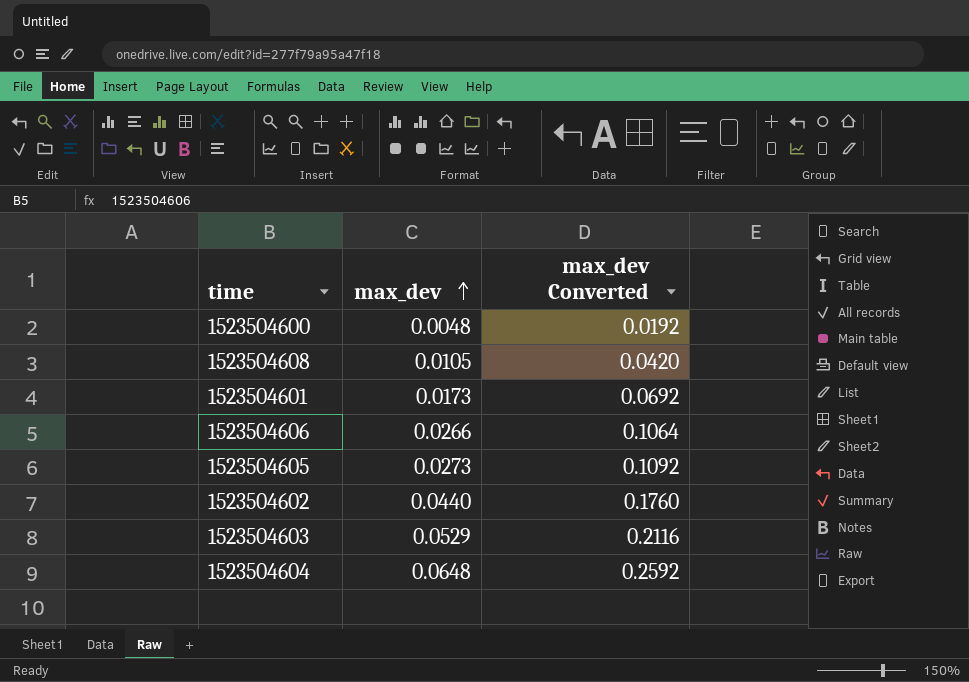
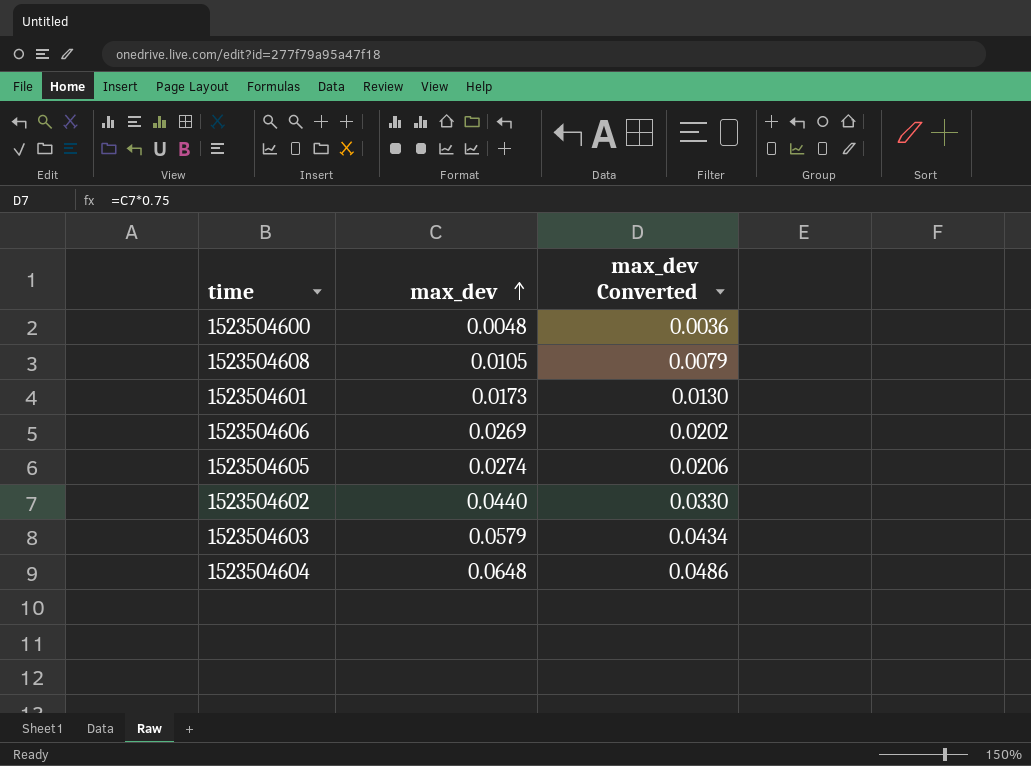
column max_dev Converted | formula: [max_dev] * 4 -> [max_dev] * 0.75
1523504606 | max_dev: 0.0266 -> 0.0269
1523504605 | max_dev: 0.0273 -> 0.0274
1523504603 | max_dev: 0.0529 -> 0.0579

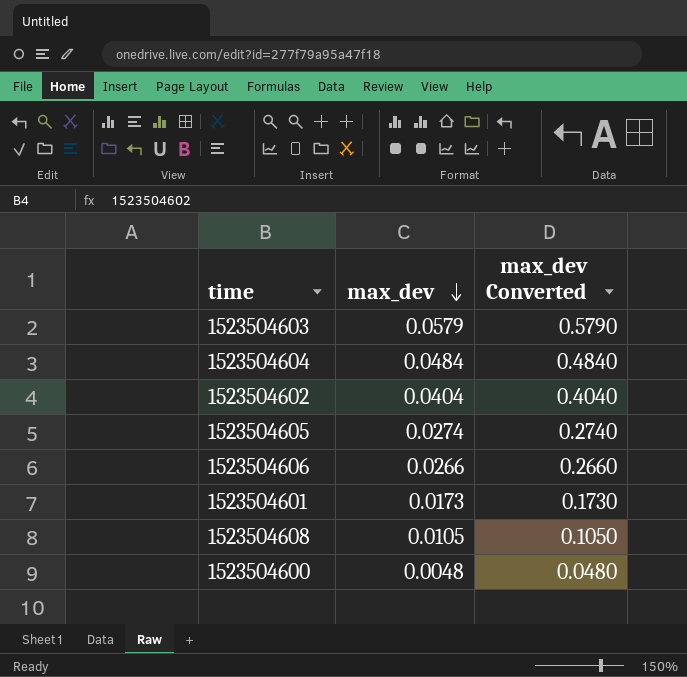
row order: max_dev ascending -> max_dev descending
column max_dev Converted | formula: [max_dev] * 0.75 -> [max_dev] * 10
1523504604 | max_dev: 0.0648 -> 0.0484
1523504602 | max_dev: 0.0440 -> 0.0404
1523504606 | max_dev: 0.0269 -> 0.0266

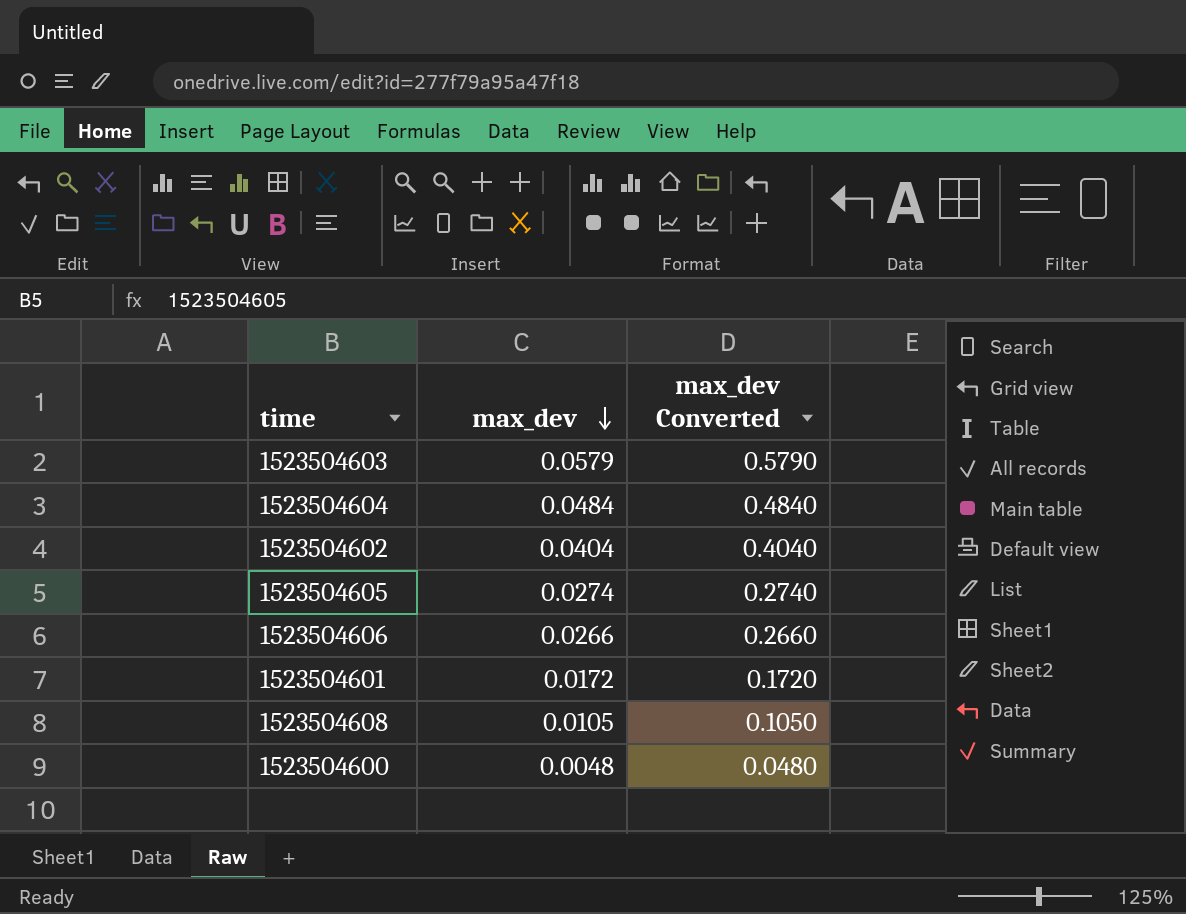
1523504601 | max_dev: 0.0173 -> 0.0172
1523504601 | max_dev Converted: 0.1730 -> 0.1720

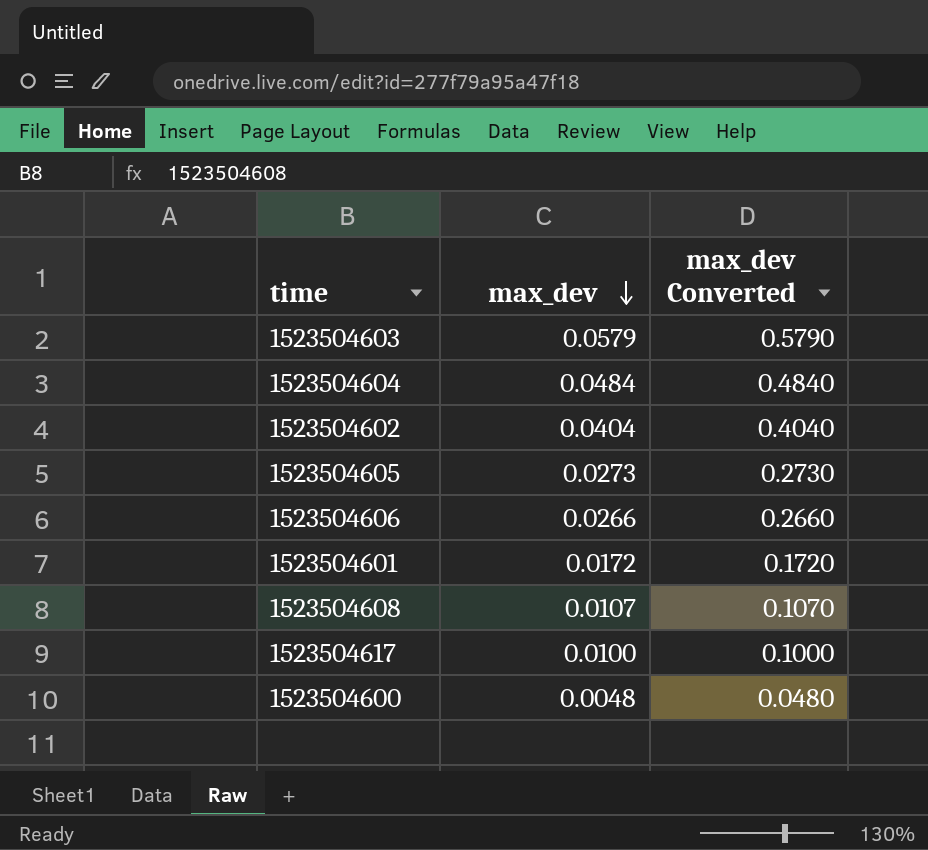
1523504605 | max_dev: 0.0274 -> 0.0273
1523504605 | max_dev Converted: 0.2740 -> 0.2730
1523504608 | max_dev: 0.0105 -> 0.0107
1523504608 | max_dev Converted: 0.1050 -> 0.1070
row 1523504617: none -> 0.0100 | 0.1000

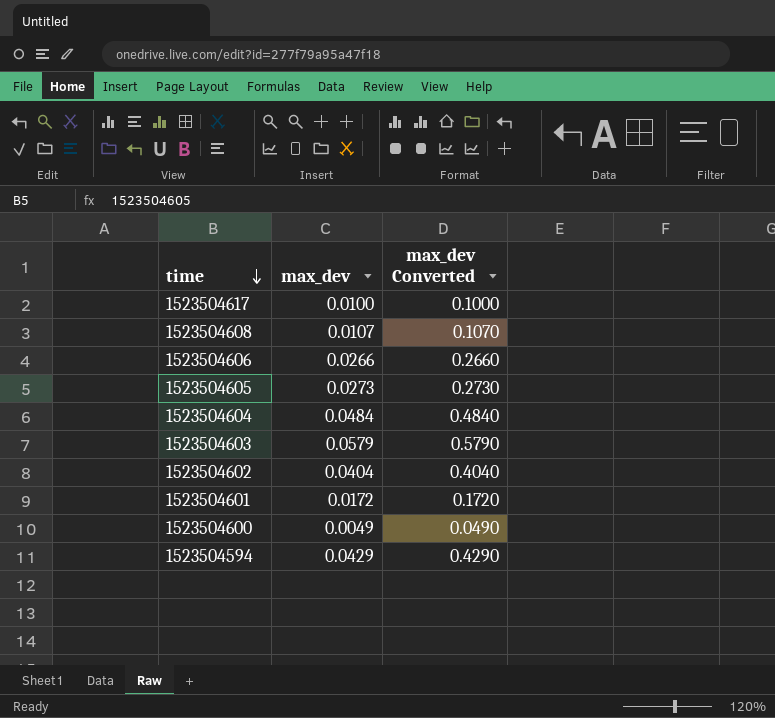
row order: max_dev descending -> time descending
1523504600 | max_dev: 0.0048 -> 0.0049
1523504600 | max_dev Converted: 0.0480 -> 0.0490
row 1523504594: none -> 0.0429 | 0.4290

